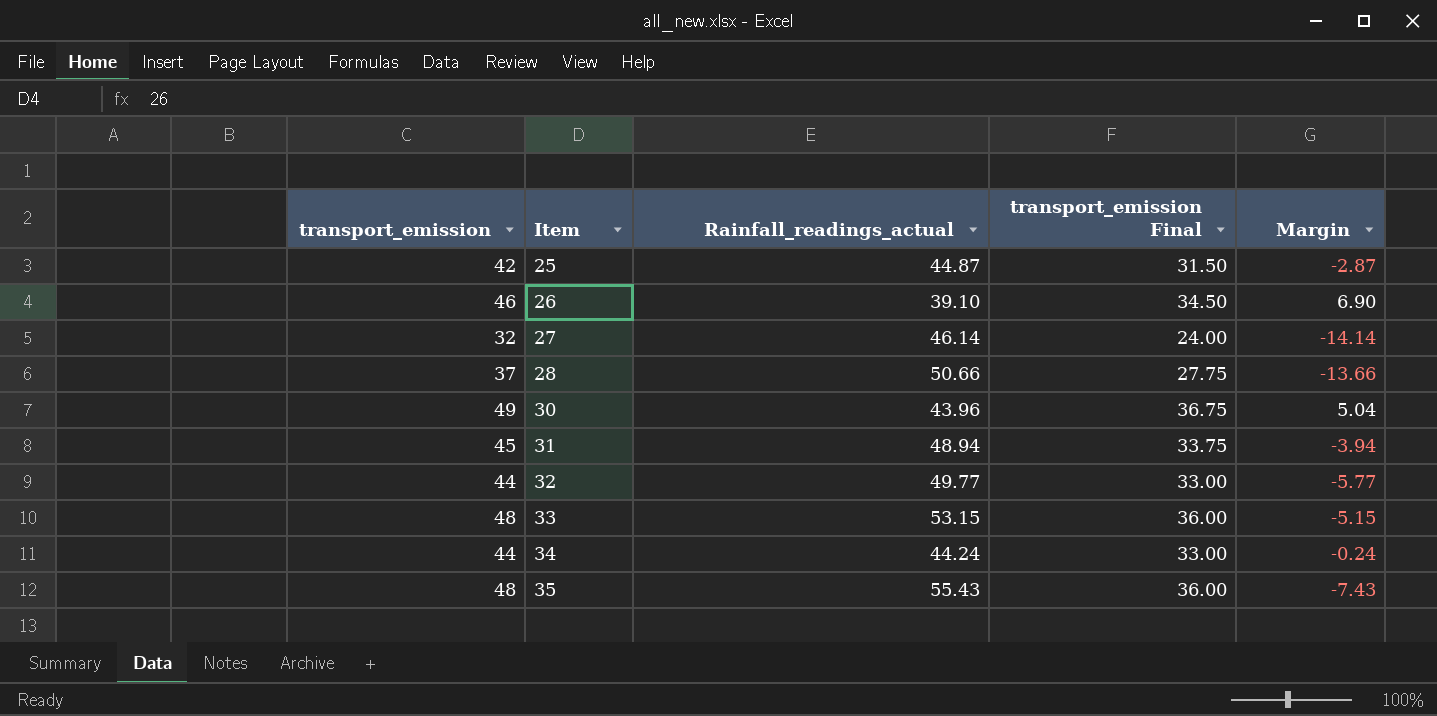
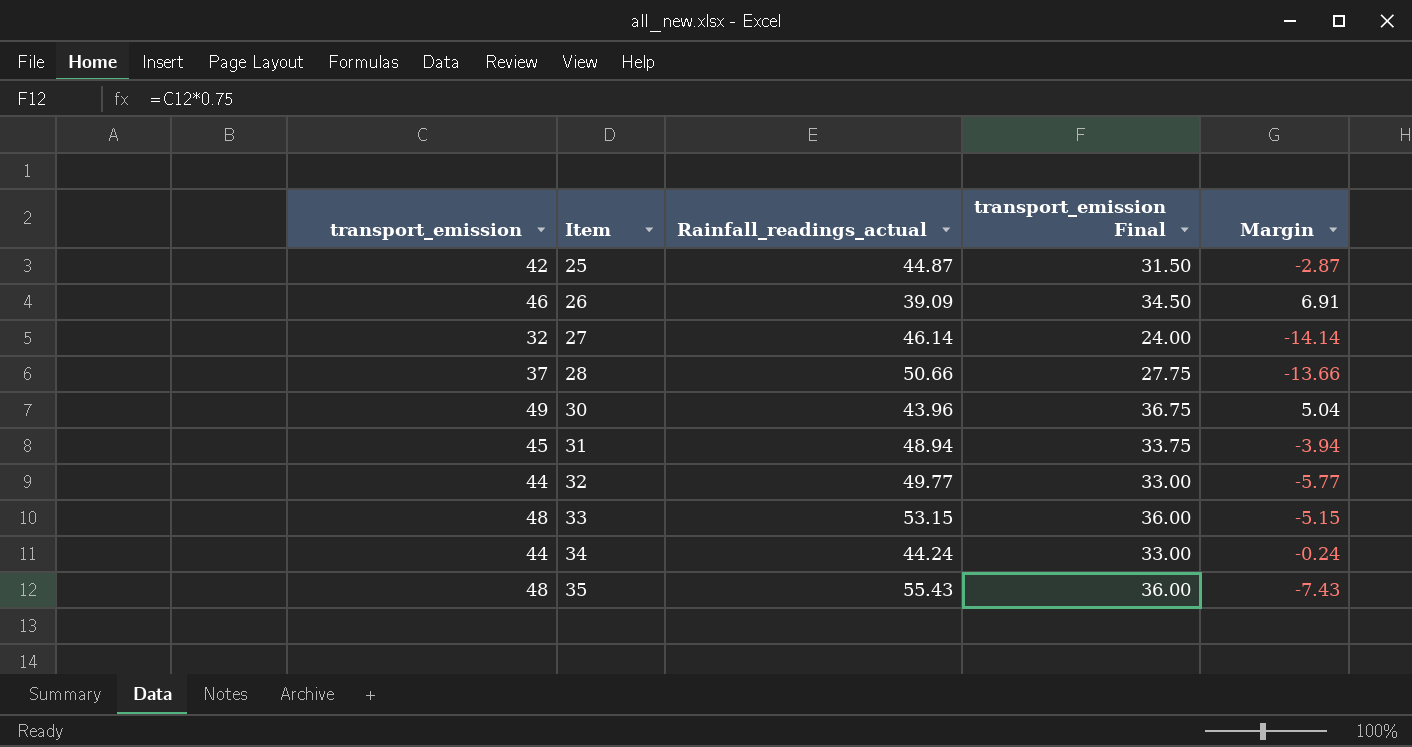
26 | Rainfall_readings_actual: 39.10 -> 39.09
26 | Margin: 6.90 -> 6.91

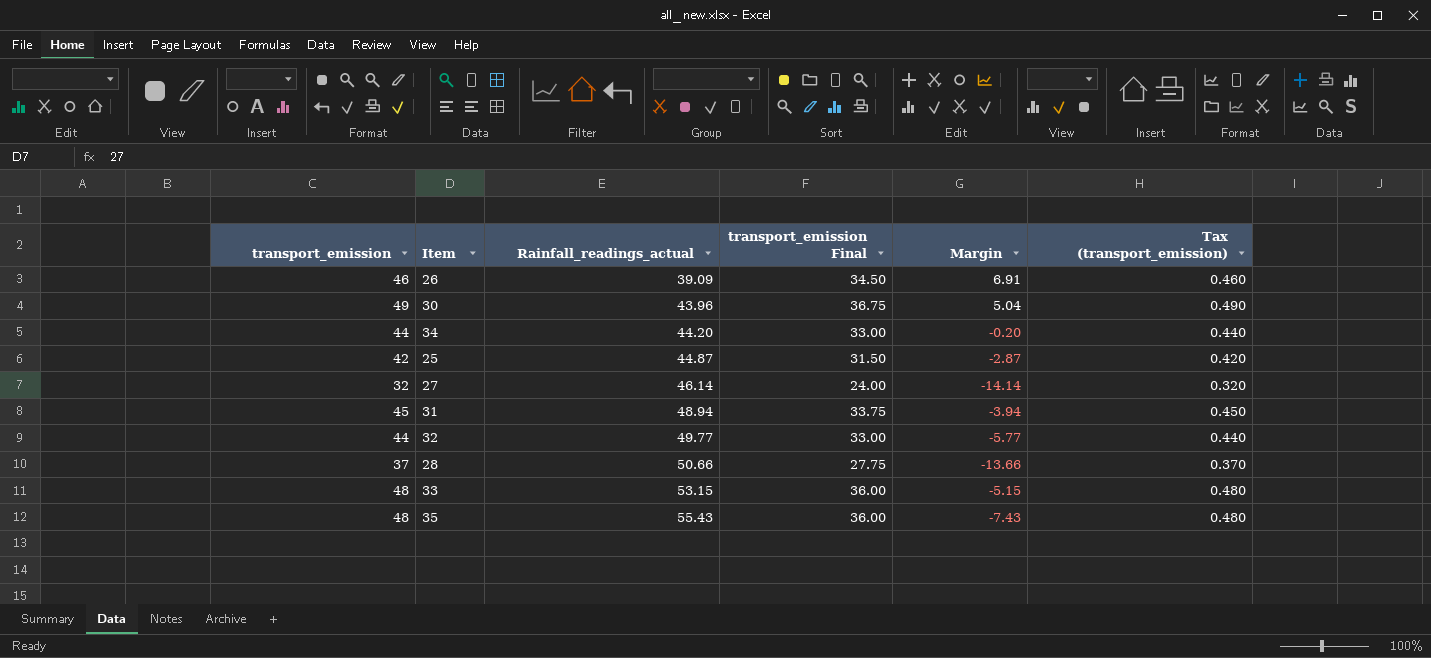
row order: Item ascending -> Rainfall_readings_actual ascending
column Tax (transport_emission) | formula: none -> [transport_emission] * 0.01
34 | Rainfall_readings_actual: 44.24 -> 44.20
34 | Margin: -0.24 -> -0.20

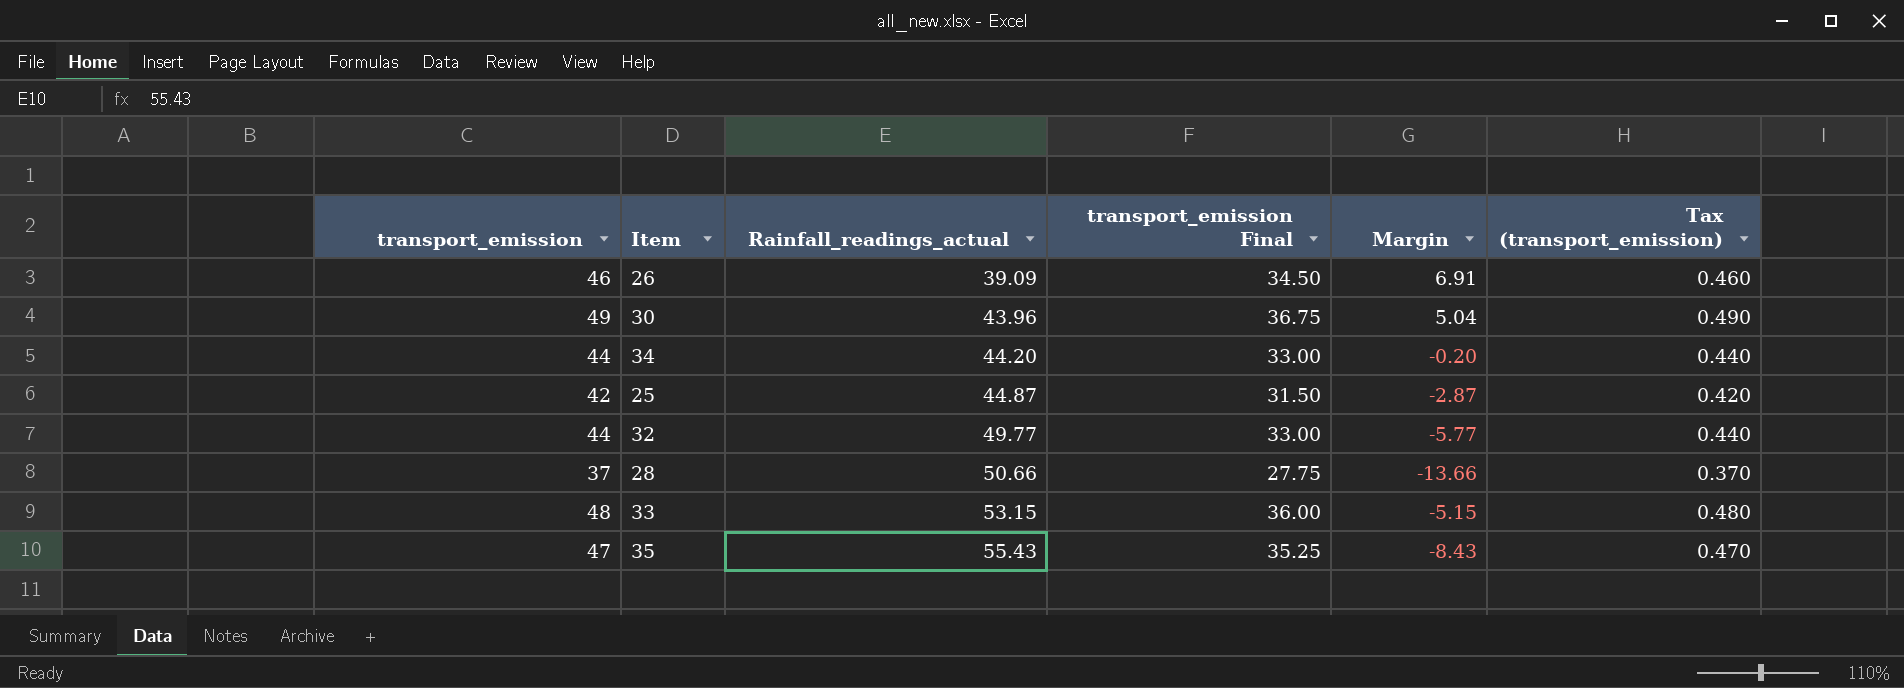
row 27: 32 | 46.14 | 24.00 | -14.14 | 0.320 -> none
row 31: 45 | 48.94 | 33.75 | -3.94 | 0.450 -> none
35 | transport_emission: 48 -> 47
35 | transport_emission Final: 36.00 -> 35.25
35 | Margin: -7.43 -> -8.43
35 | Tax (transport_emission): 0.480 -> 0.470

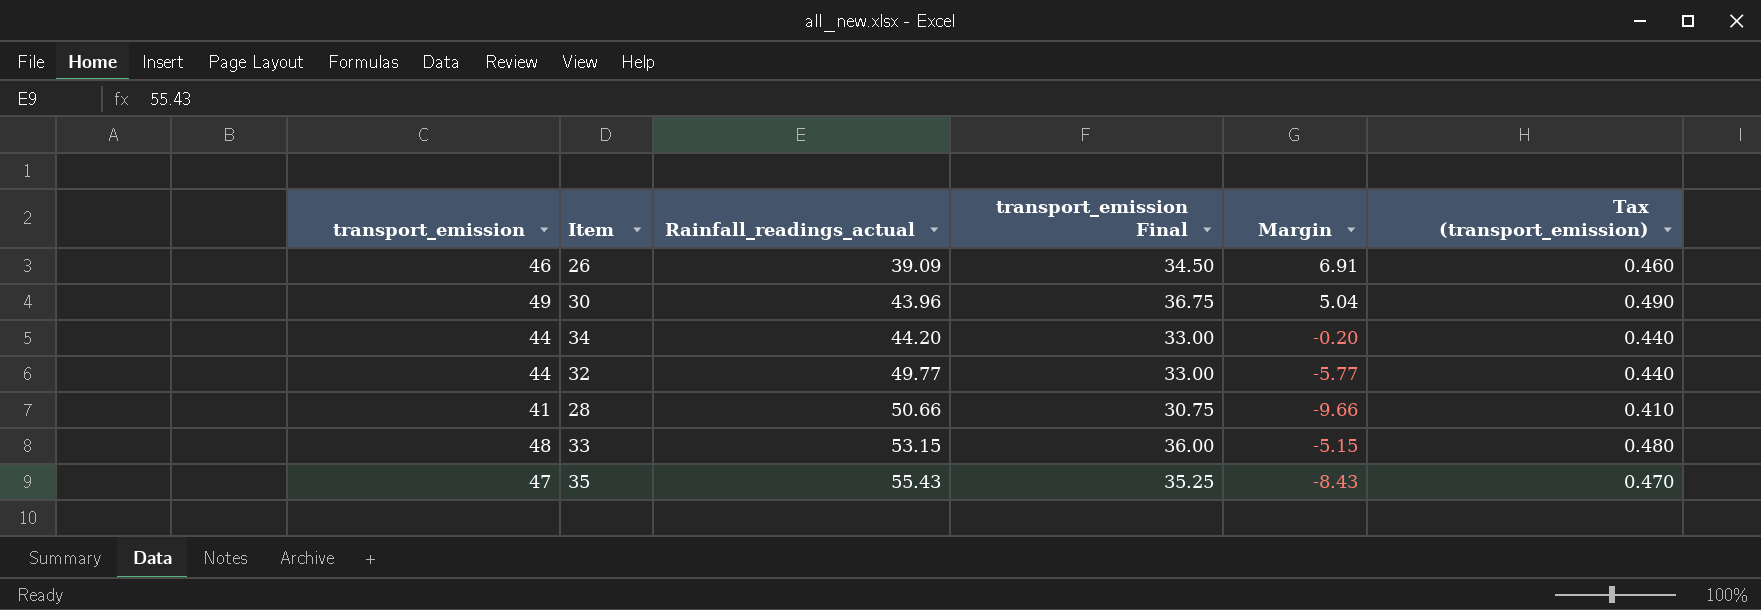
row 25: 42 | 44.87 | 31.50 | -2.87 | 0.420 -> none
28 | transport_emission: 37 -> 41
28 | transport_emission Final: 27.75 -> 30.75
28 | Margin: -13.66 -> -9.66
28 | Tax (transport_emission): 0.370 -> 0.410

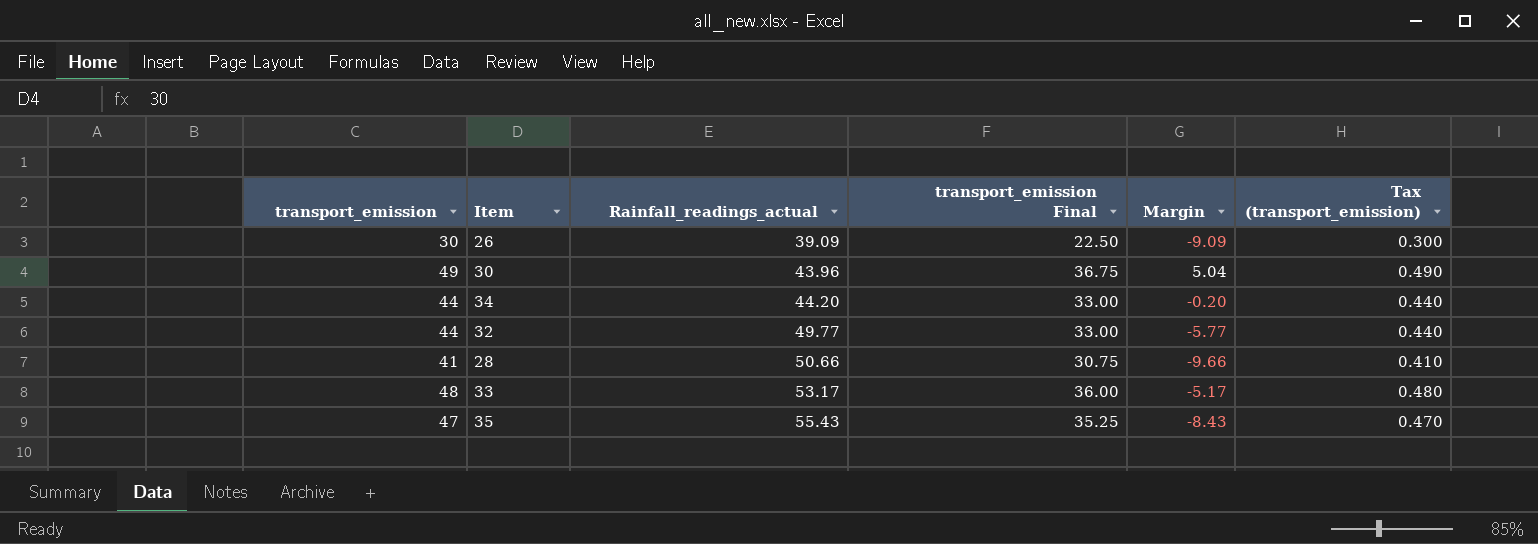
26 | transport_emission: 46 -> 30
26 | transport_emission Final: 34.50 -> 22.50
26 | Margin: 6.91 -> -9.09
26 | Tax (transport_emission): 0.460 -> 0.300
33 | Rainfall_readings_actual: 53.15 -> 53.17
33 | Margin: -5.15 -> -5.17

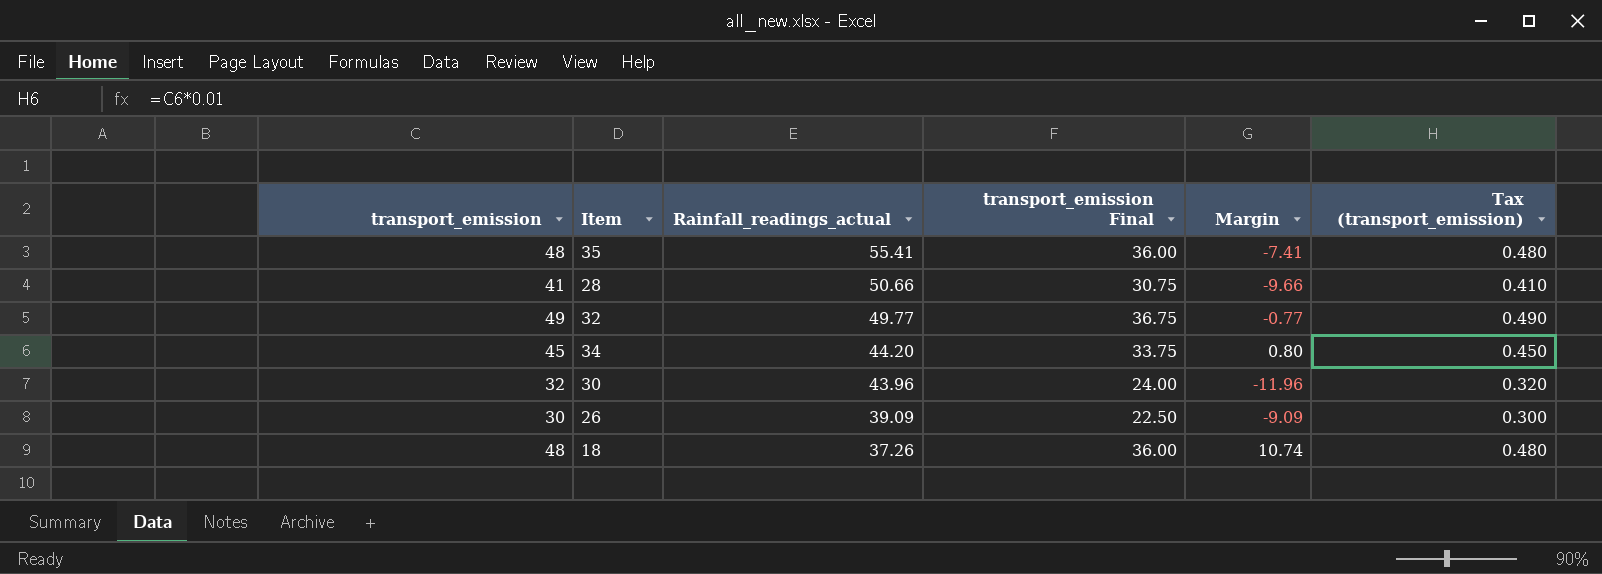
row order: Rainfall_readings_actual ascending -> Rainfall_readings_actual descending
row 33: 48 | 53.17 | 36.00 | -5.17 | 0.480 -> none
35 | transport_emission: 47 -> 48
35 | Rainfall_readings_actual: 55.43 -> 55.41
35 | transport_emission Final: 35.25 -> 36.00
35 | Margin: -8.43 -> -7.41
35 | Tax (transport_emission): 0.470 -> 0.480
32 | transport_emission: 44 -> 49
32 | transport_emission Final: 33.00 -> 36.75
32 | Margin: -5.77 -> -0.77
32 | Tax (transport_emission): 0.440 -> 0.490
34 | transport_emission: 44 -> 45
34 | transport_emission Final: 33.00 -> 33.75
34 | Margin: -0.20 -> 0.80
34 | Tax (transport_emission): 0.440 -> 0.450
30 | transport_emission: 49 -> 32
30 | transport_emission Final: 36.75 -> 24.00
30 | Margin: 5.04 -> -11.96
30 | Tax (transport_emission): 0.490 -> 0.320
row 18: none -> 48 | 37.26 | 36.00 | 10.74 | 0.480

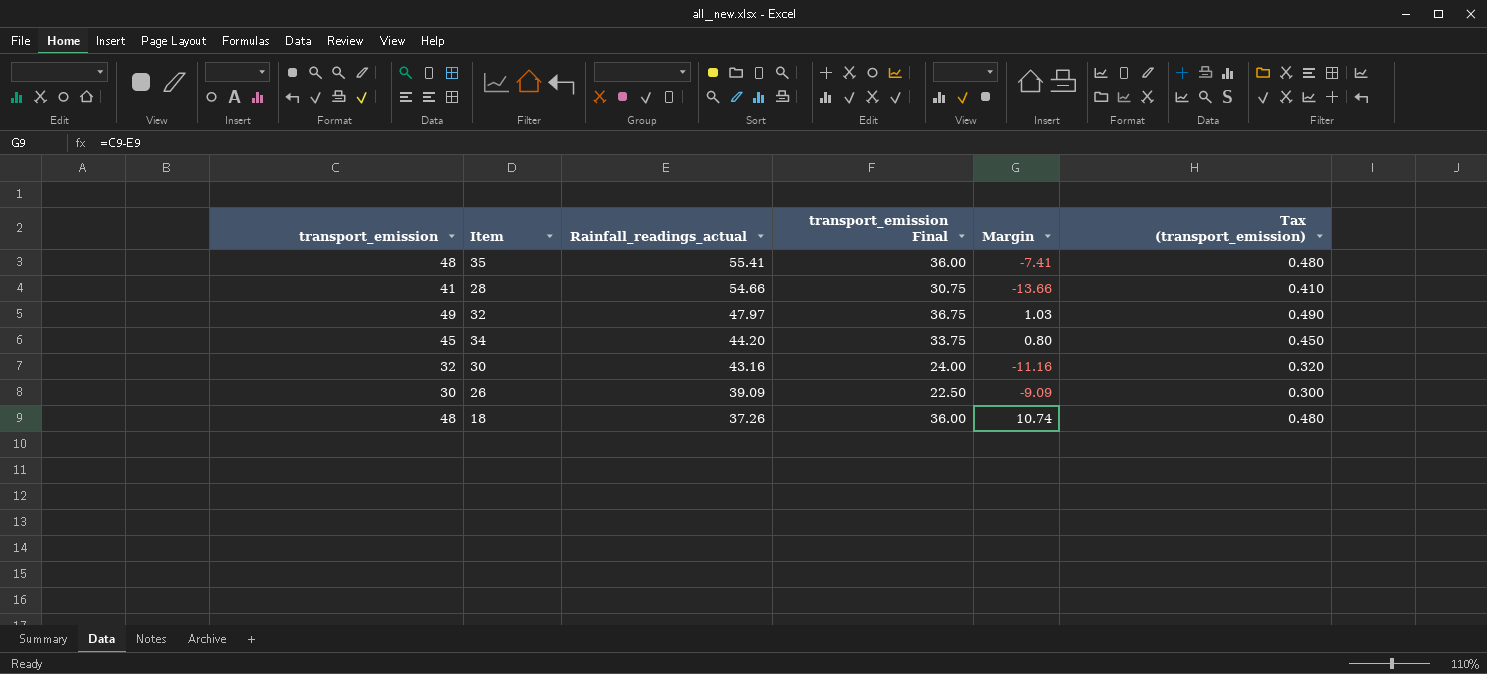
28 | Rainfall_readings_actual: 50.66 -> 54.66
28 | Margin: -9.66 -> -13.66
32 | Rainfall_readings_actual: 49.77 -> 47.97
32 | Margin: -0.77 -> 1.03
30 | Rainfall_readings_actual: 43.96 -> 43.16
30 | Margin: -11.96 -> -11.16

